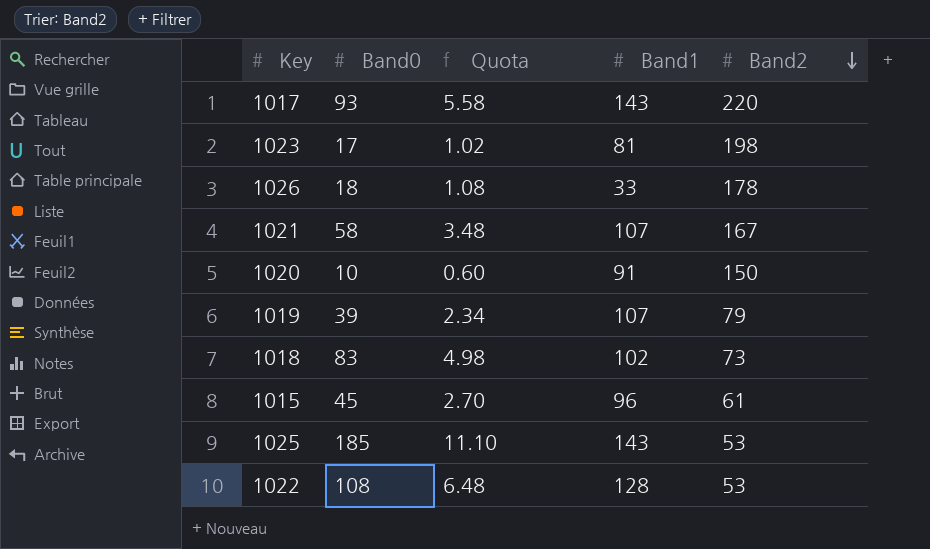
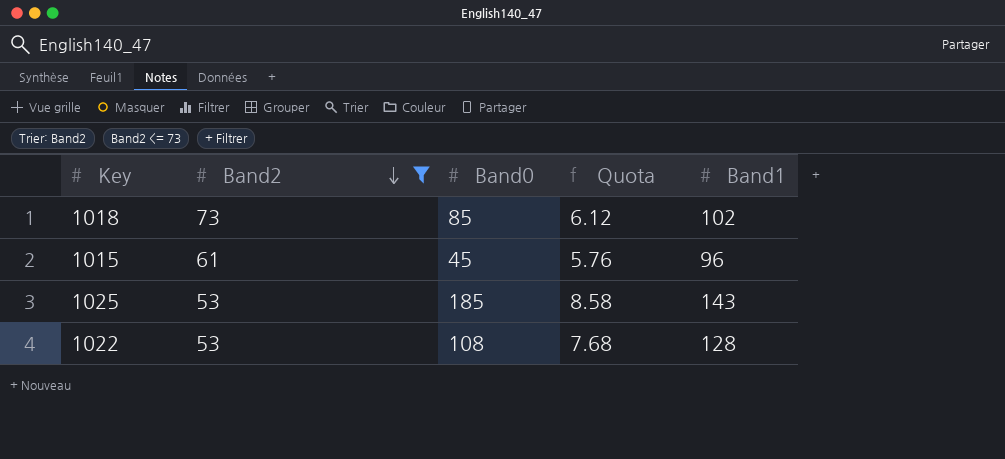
filter: none -> Band2 <= 73
column Band2 | position: 5 -> 2
column Quota | formula: [Band0] * 0.06 -> [Band1] * 0.06
1018 | Band0: 83 -> 85

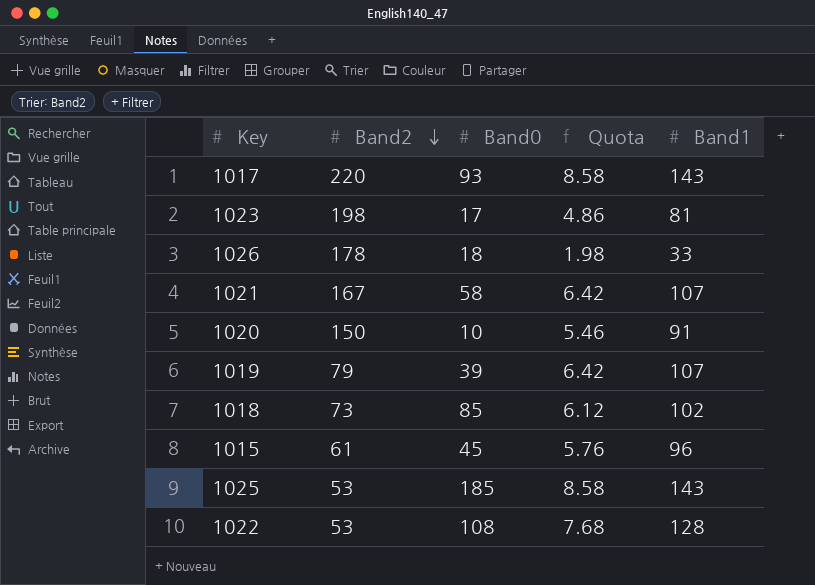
filter: Band2 <= 73 -> none

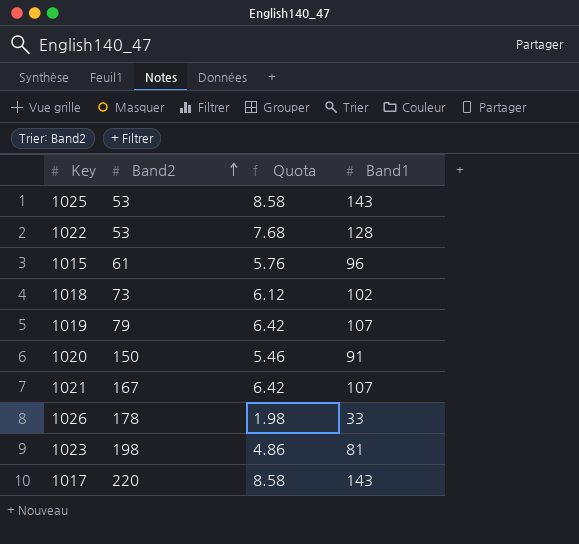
row order: Band2 descending -> Band2 ascending
column Band0 | position: 3 -> none

